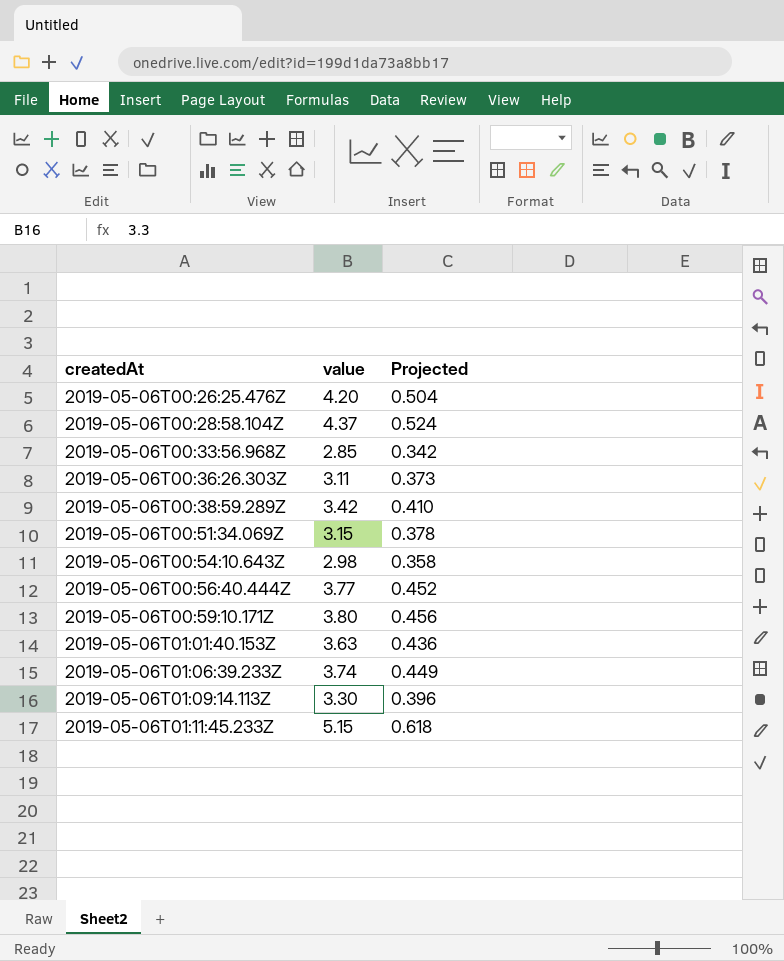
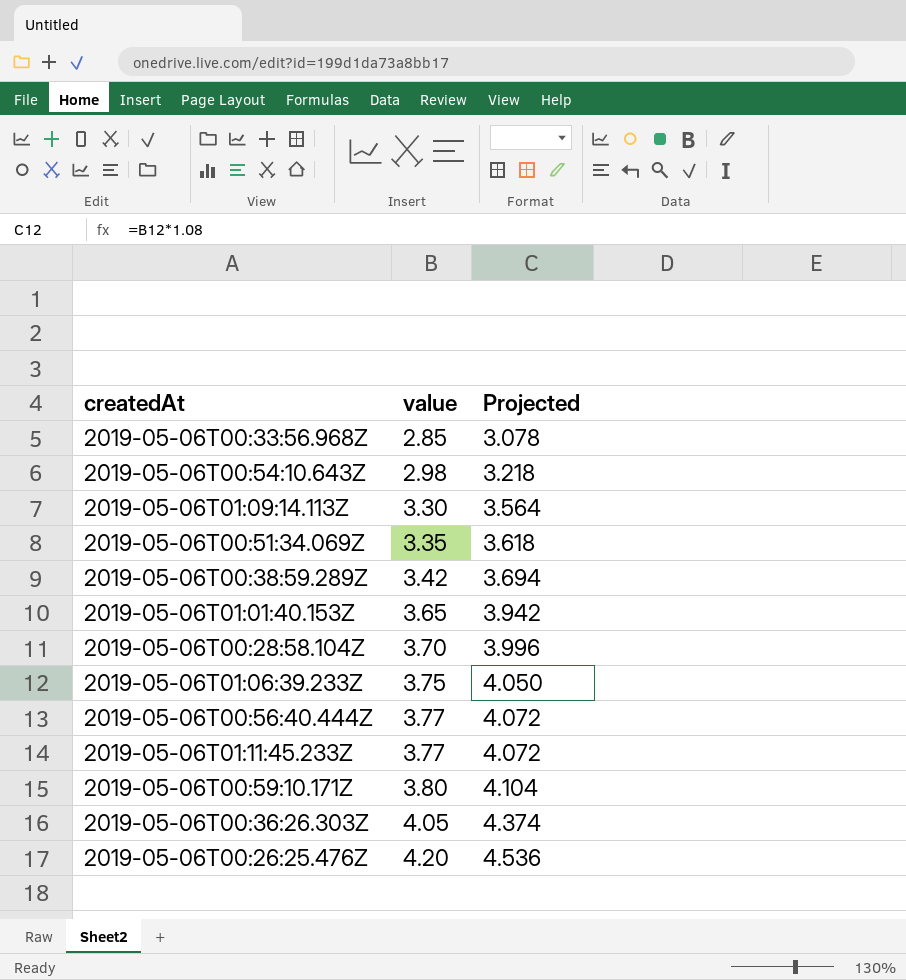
row order: createdAt ascending -> value ascending
column Projected | formula: [value] * 0.12 -> [value] * 1.08
2019-05-06T00:51:34.069Z | value: 3.15 -> 3.35
2019-05-06T01:01:40.153Z | value: 3.63 -> 3.65
2019-05-06T00:28:58.104Z | value: 4.37 -> 3.70
2019-05-06T01:06:39.233Z | value: 3.74 -> 3.75
2019-05-06T01:11:45.233Z | value: 5.15 -> 3.77
2019-05-06T00:36:26.303Z | value: 3.11 -> 4.05

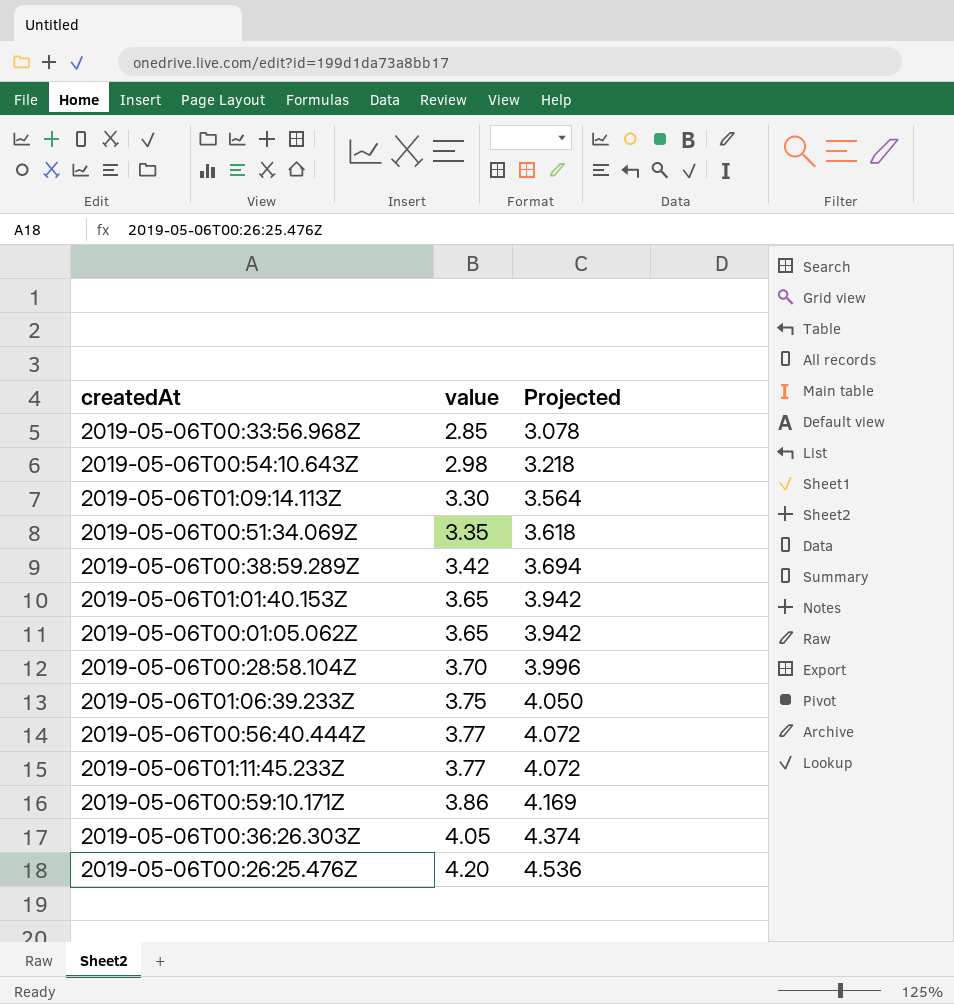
row 2019-05-06T00:01:05.062Z: none -> 3.65 | 3.942
2019-05-06T00:59:10.171Z | value: 3.80 -> 3.86
2019-05-06T00:59:10.171Z | Projected: 4.104 -> 4.169

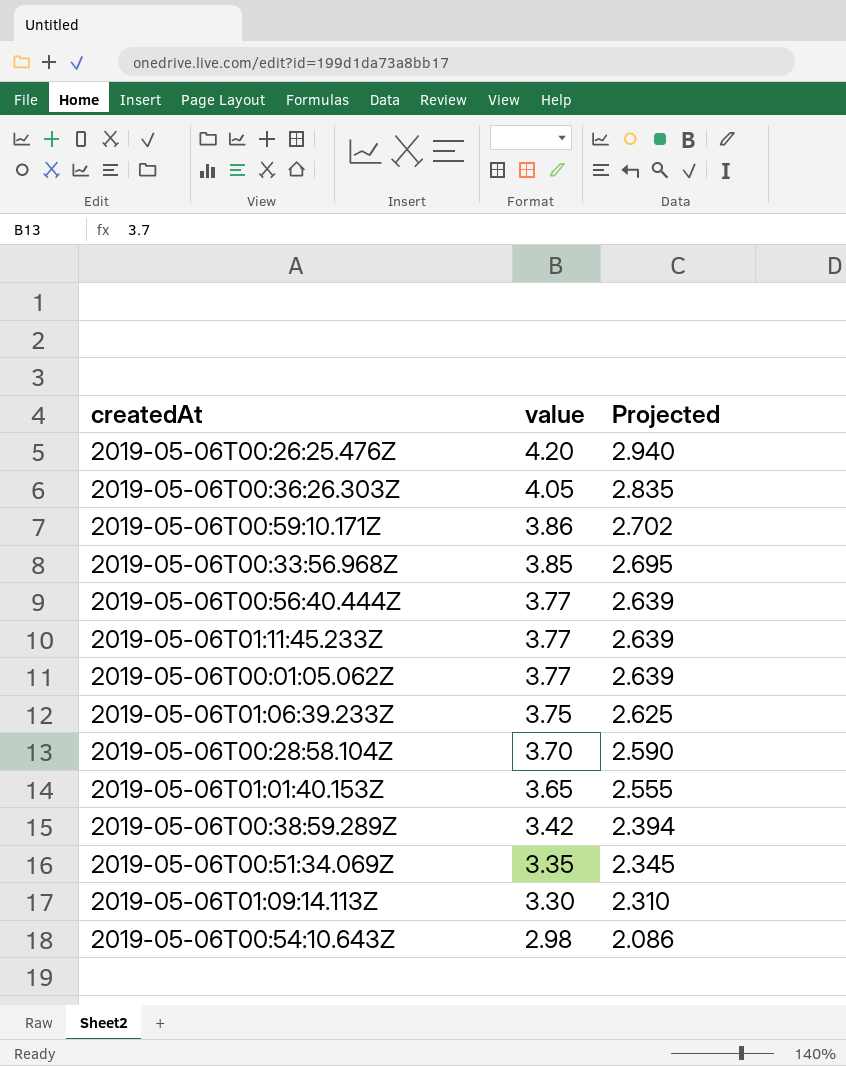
row order: value ascending -> value descending
column Projected | formula: [value] * 1.08 -> [value] * 0.7
2019-05-06T00:33:56.968Z | value: 2.85 -> 3.85
2019-05-06T00:01:05.062Z | value: 3.65 -> 3.77

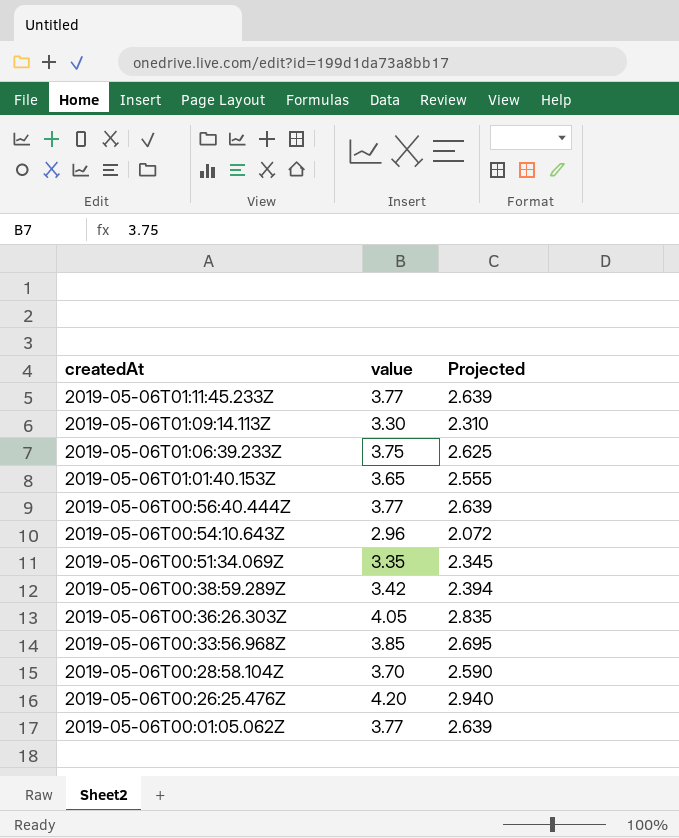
row order: value descending -> createdAt descending
row 2019-05-06T00:59:10.171Z: 3.86 | 2.702 -> none
2019-05-06T00:54:10.643Z | value: 2.98 -> 2.96
2019-05-06T00:54:10.643Z | Projected: 2.086 -> 2.072

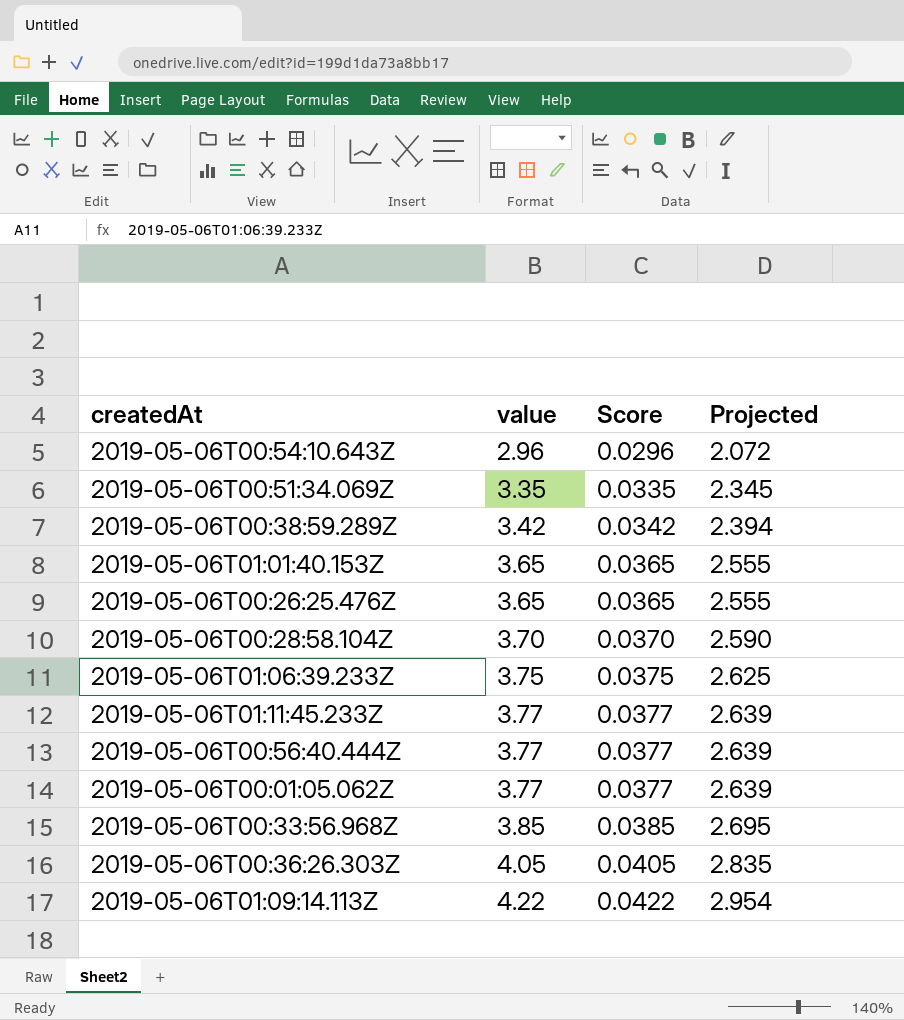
row order: createdAt descending -> value ascending
column Score | formula: none -> [value] * 0.01
2019-05-06T00:26:25.476Z | value: 4.20 -> 3.65
2019-05-06T00:26:25.476Z | Projected: 2.940 -> 2.555
2019-05-06T01:09:14.113Z | value: 3.30 -> 4.22
2019-05-06T01:09:14.113Z | Projected: 2.310 -> 2.954

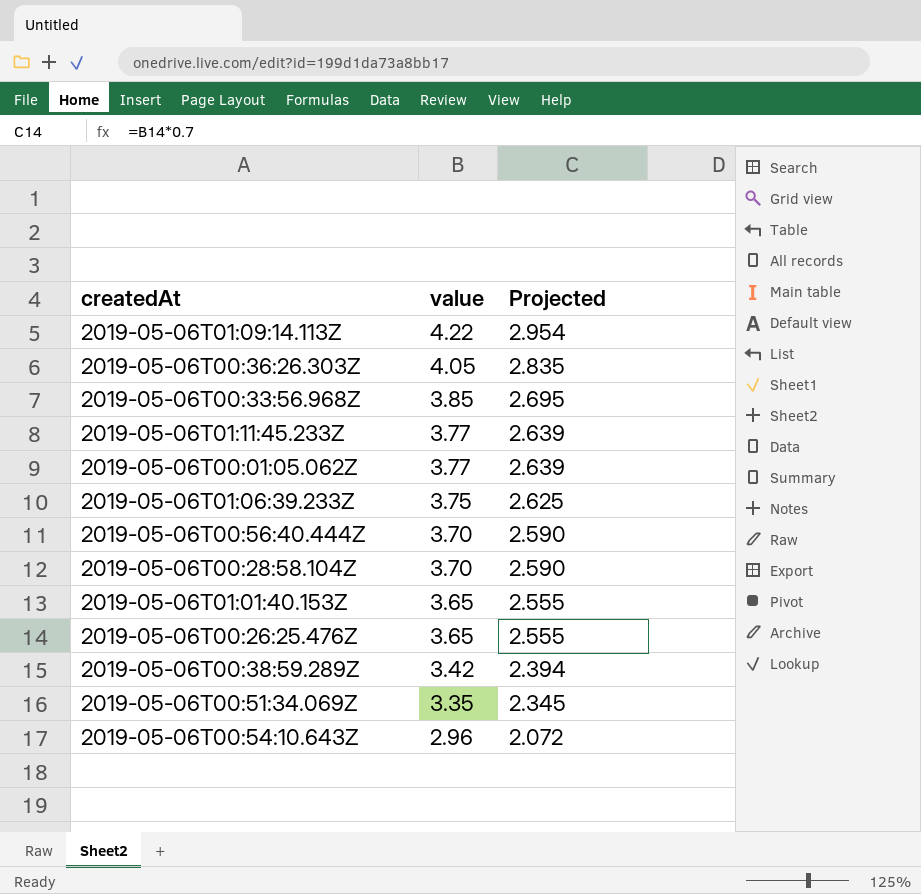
row order: value ascending -> value descending
column Score | formula: [value] * 0.01 -> none
2019-05-06T00:56:40.444Z | value: 3.77 -> 3.70
2019-05-06T00:56:40.444Z | Projected: 2.639 -> 2.590

